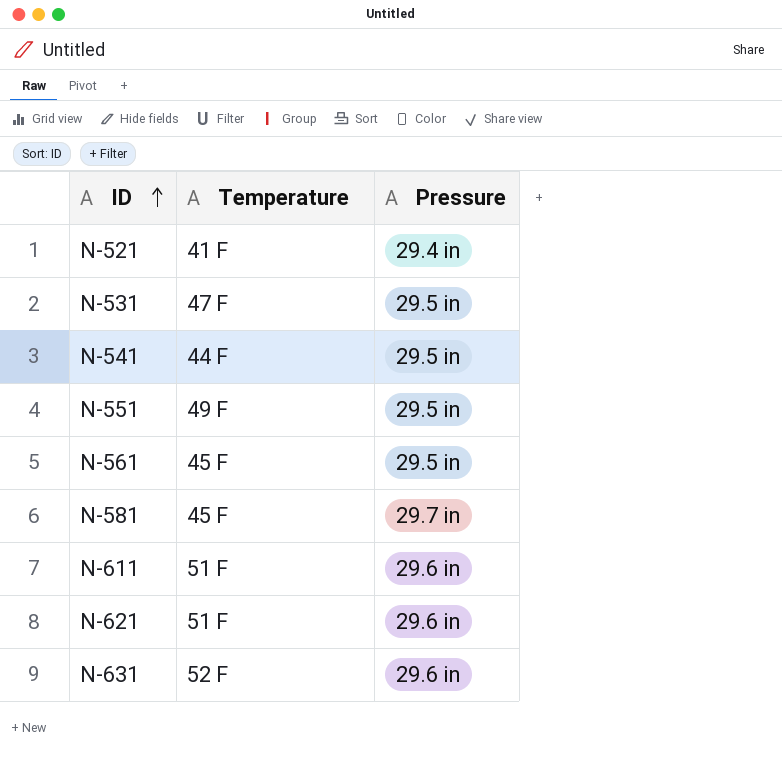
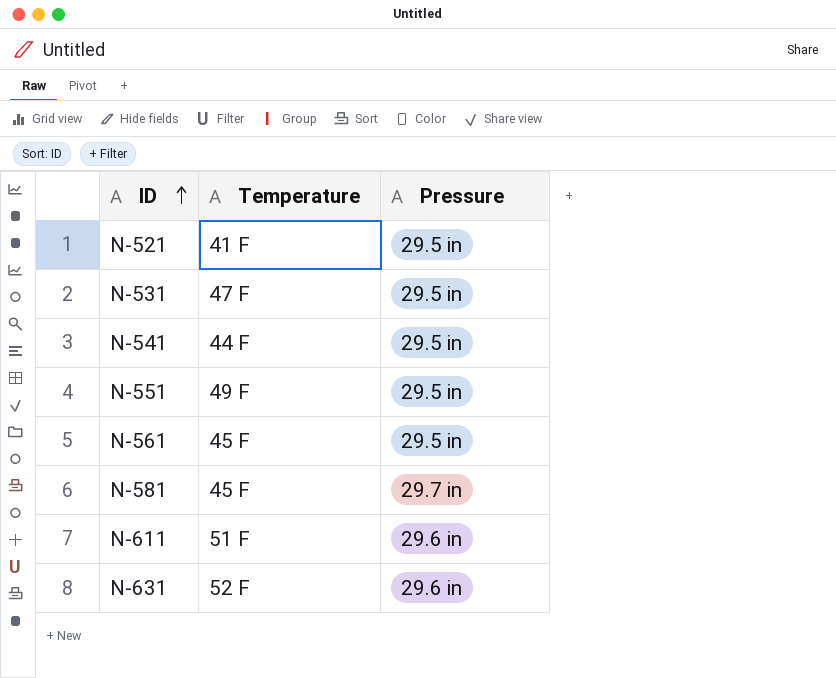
row N-621: 51 F | 29.6 in -> none
N-521 | Pressure: 29.4 in -> 29.5 in

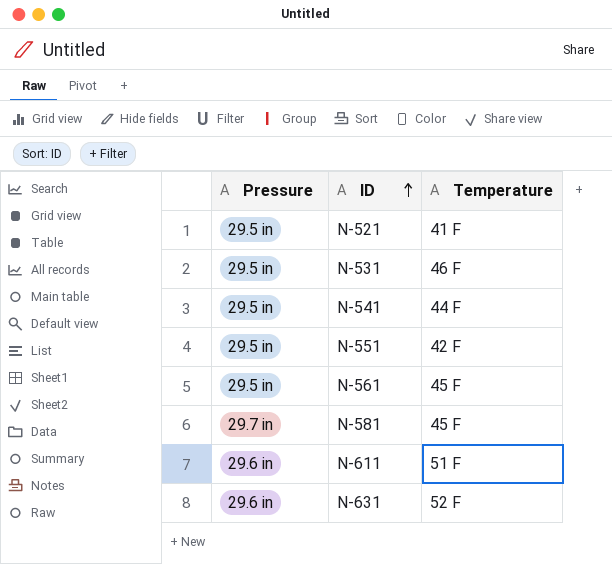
column Pressure | position: 3 -> 1
N-531 | Temperature: 47 F -> 46 F
N-551 | Temperature: 49 F -> 42 F

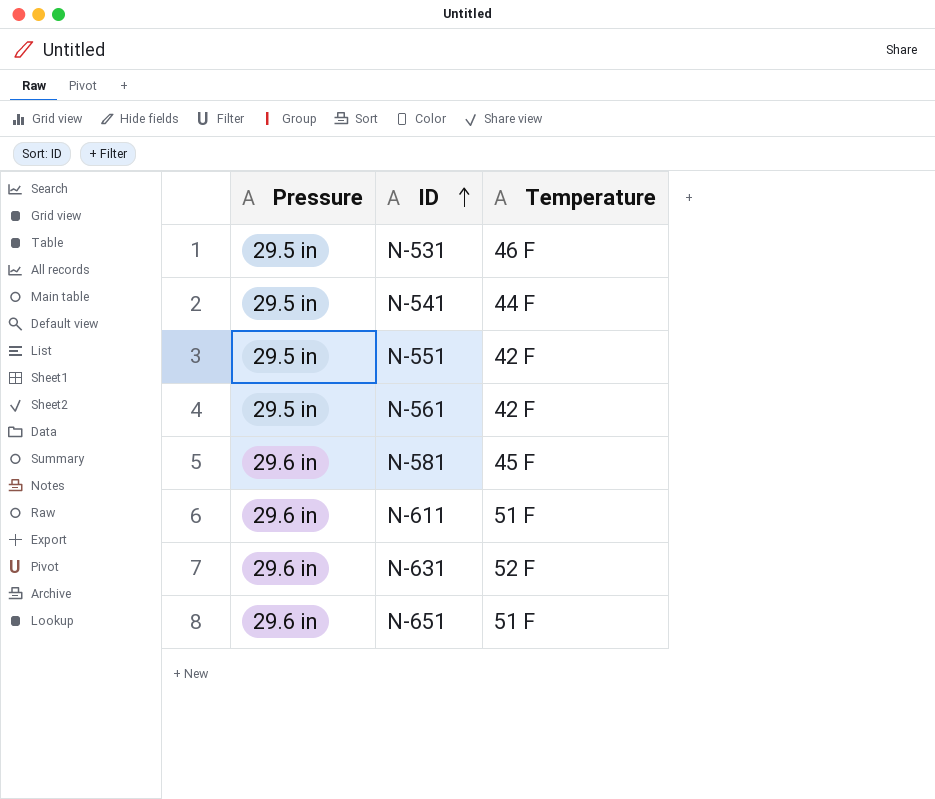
row N-521: 29.5 in | 41 F -> none
N-561 | Temperature: 45 F -> 42 F
N-581 | Pressure: 29.7 in -> 29.6 in
row N-651: none -> 29.6 in | 51 F

